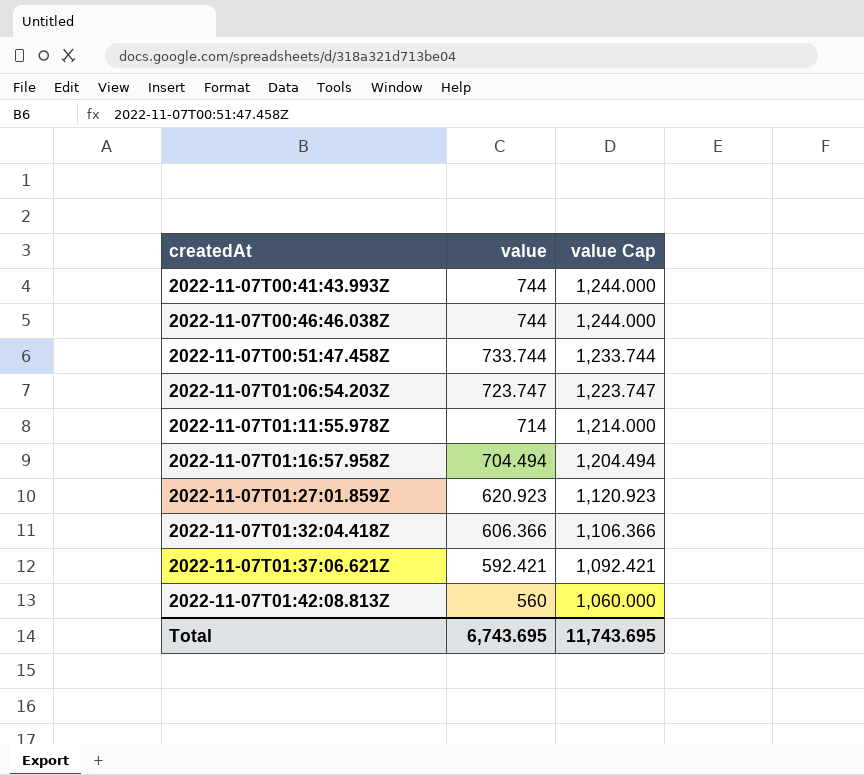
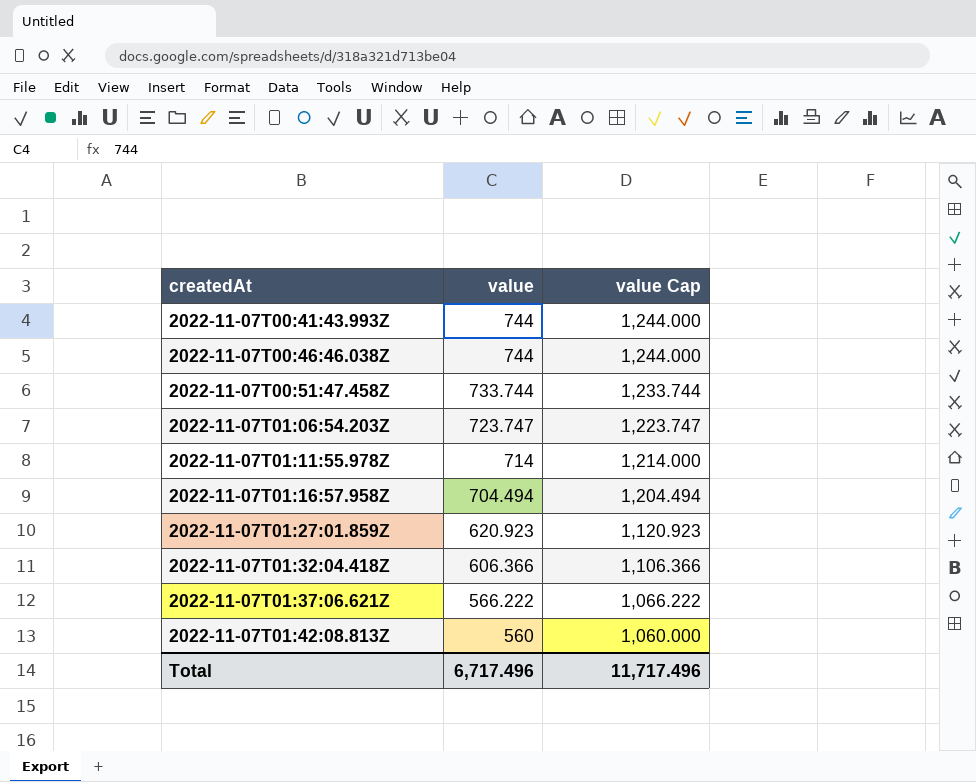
2022-11-07T01:37:06.621Z | value: 592.421 -> 566.222
2022-11-07T01:37:06.621Z | value Cap: 1,092.421 -> 1,066.222
Total | value: 6,743.695 -> 6,717.496
Total | value Cap: 11,743.695 -> 11,717.496

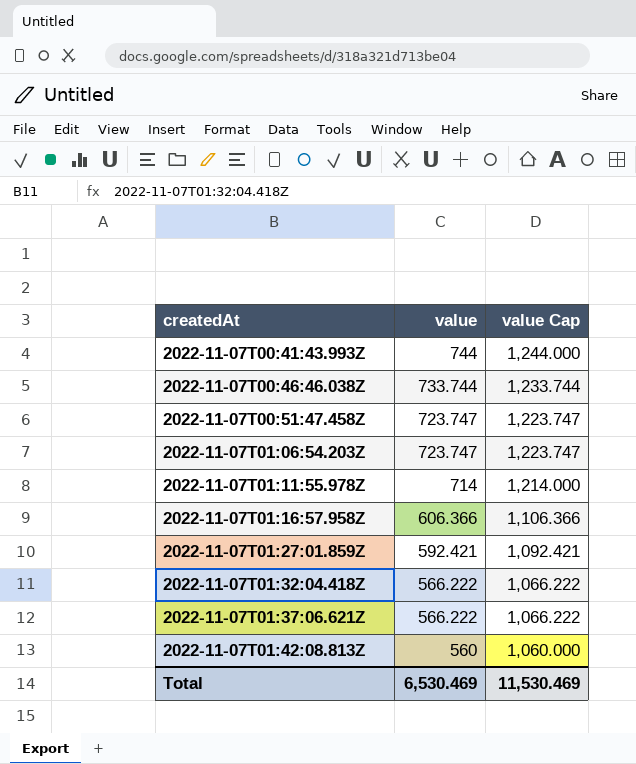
2022-11-07T00:46:46.038Z | value: 744 -> 733.744
2022-11-07T00:46:46.038Z | value Cap: 1,244.000 -> 1,233.744
2022-11-07T00:51:47.458Z | value: 733.744 -> 723.747
2022-11-07T00:51:47.458Z | value Cap: 1,233.744 -> 1,223.747
2022-11-07T01:16:57.958Z | value: 704.494 -> 606.366
2022-11-07T01:16:57.958Z | value Cap: 1,204.494 -> 1,106.366
2022-11-07T01:27:01.859Z | value: 620.923 -> 592.421
2022-11-07T01:27:01.859Z | value Cap: 1,120.923 -> 1,092.421
2022-11-07T01:32:04.418Z | value: 606.366 -> 566.222
2022-11-07T01:32:04.418Z | value Cap: 1,106.366 -> 1,066.222
Total | value: 6,717.496 -> 6,530.469
Total | value Cap: 11,717.496 -> 11,530.469

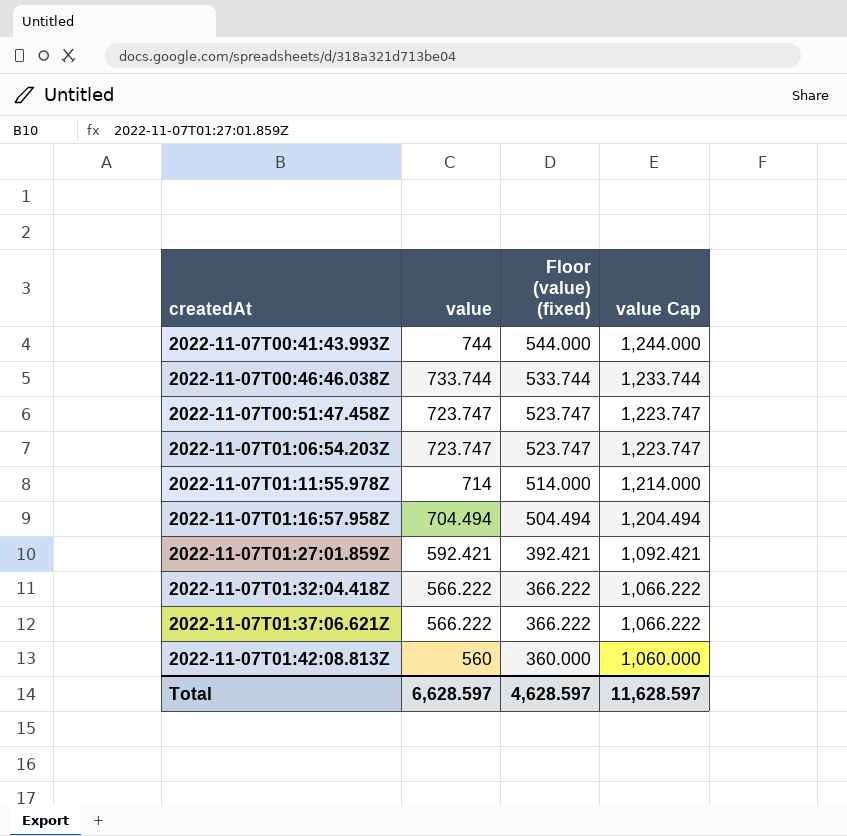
column Floor (value) (fixed) | formula: none -> [value] - 200
2022-11-07T01:16:57.958Z | value: 606.366 -> 704.494
2022-11-07T01:16:57.958Z | value Cap: 1,106.366 -> 1,204.494
Total | value: 6,530.469 -> 6,628.597
Total | value Cap: 11,530.469 -> 11,628.597

